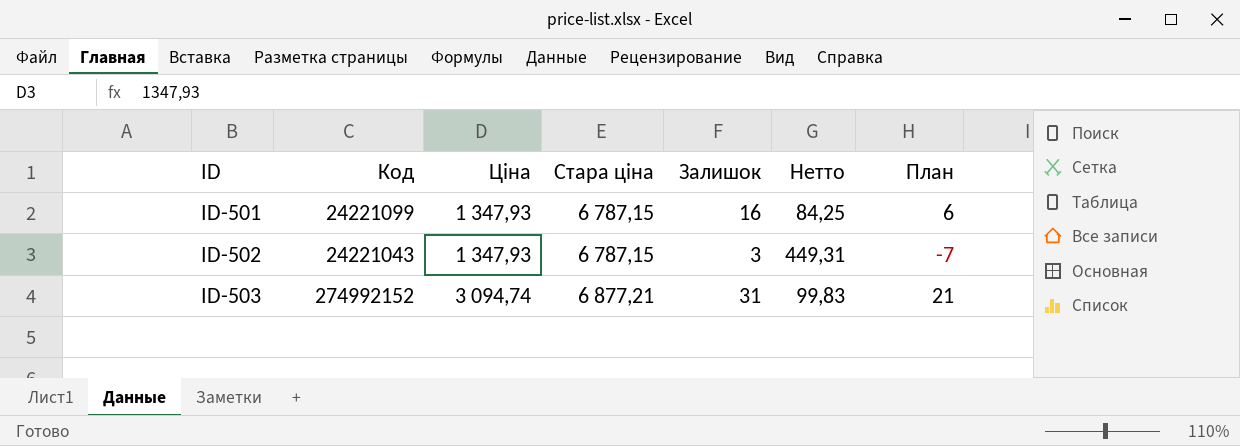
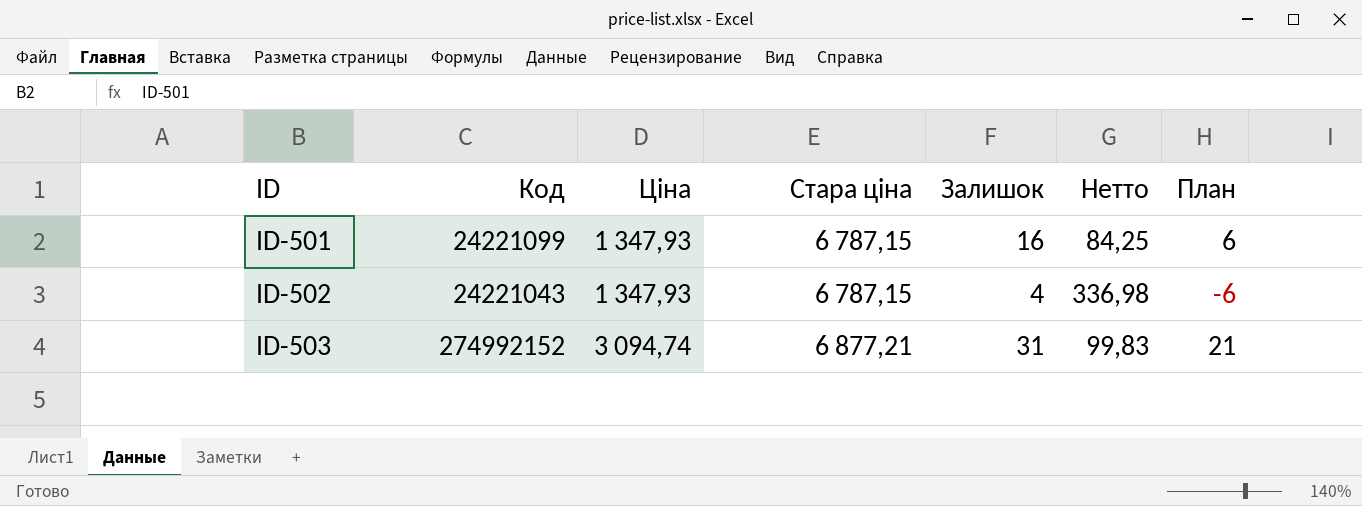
ID-502 | Залишок: 3 -> 4
ID-502 | Нетто: 449,31 -> 336,98
ID-502 | План: -7 -> -6

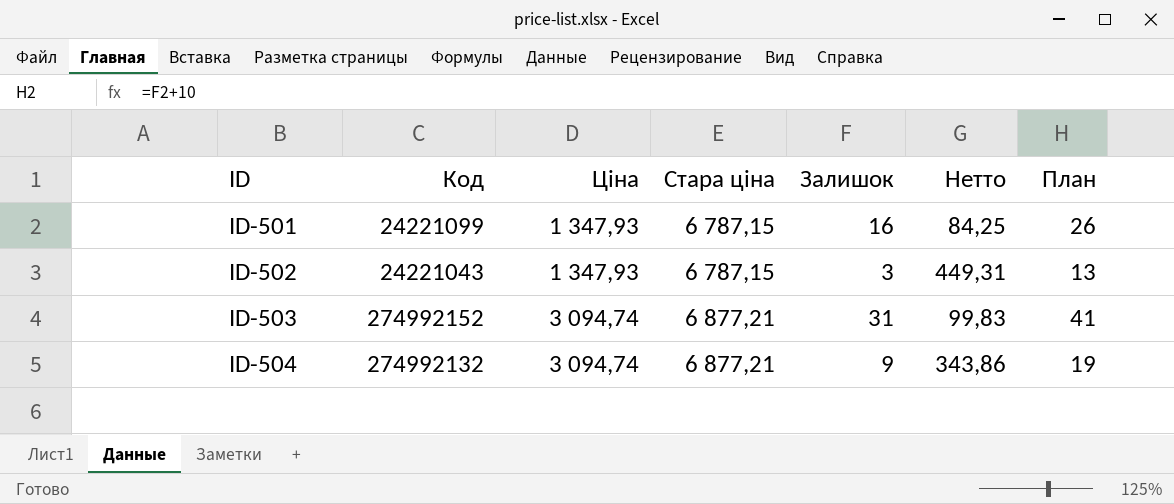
column План | formula: [Залишок] - 10 -> [Залишок] + 10
ID-502 | Залишок: 4 -> 3
ID-502 | Нетто: 336,98 -> 449,31
row ID-504: none -> 274992132 | 3 094,74 | 6 877,21 | 9 | 343,86 | 19

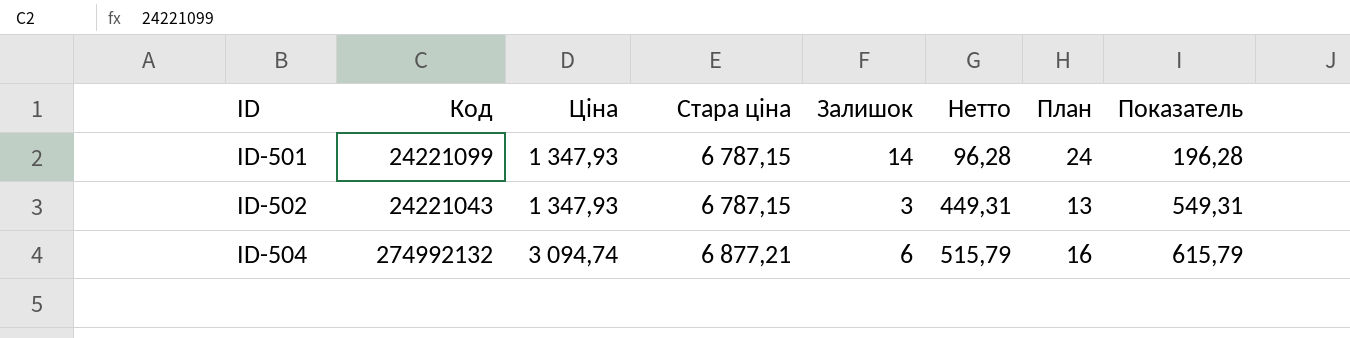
column Показатель | formula: none -> [Нетто] + 100
row ID-503: 274992152 | 3 094,74 | 6 877,21 | 31 | 99,83 | 41 -> none
ID-501 | Залишок: 16 -> 14
ID-501 | Нетто: 84,25 -> 96,28
ID-501 | План: 26 -> 24
ID-504 | Залишок: 9 -> 6
ID-504 | Нетто: 343,86 -> 515,79
ID-504 | План: 19 -> 16

